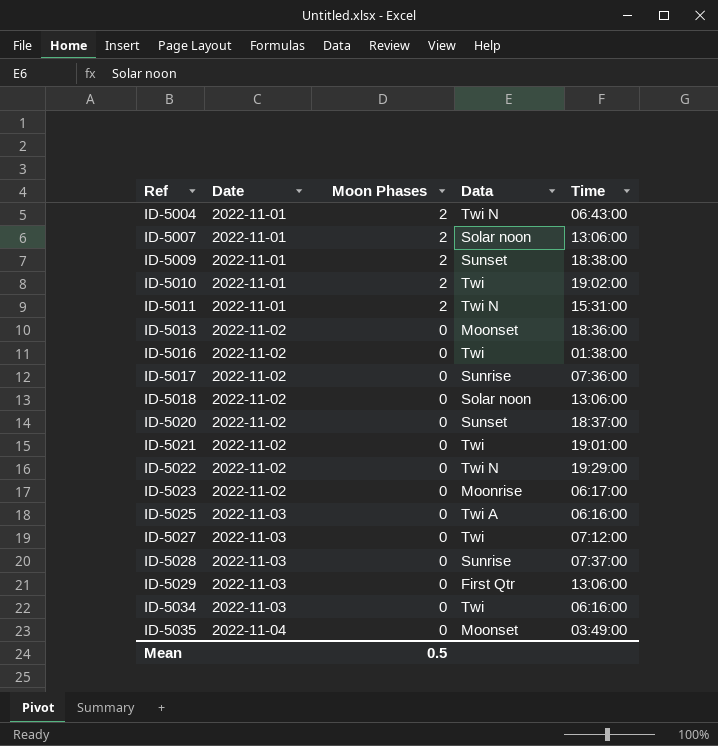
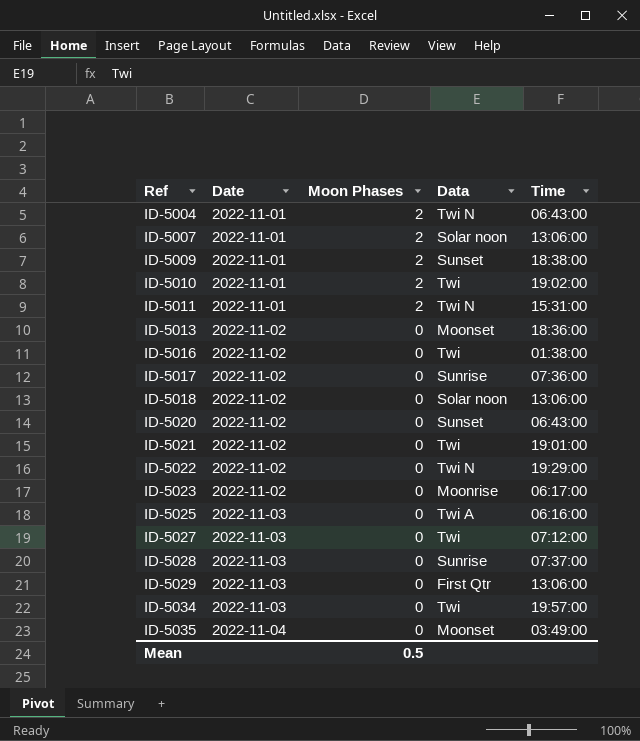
ID-5020 | Time: 18:37:00 -> 06:43:00
ID-5034 | Time: 06:16:00 -> 19:57:00

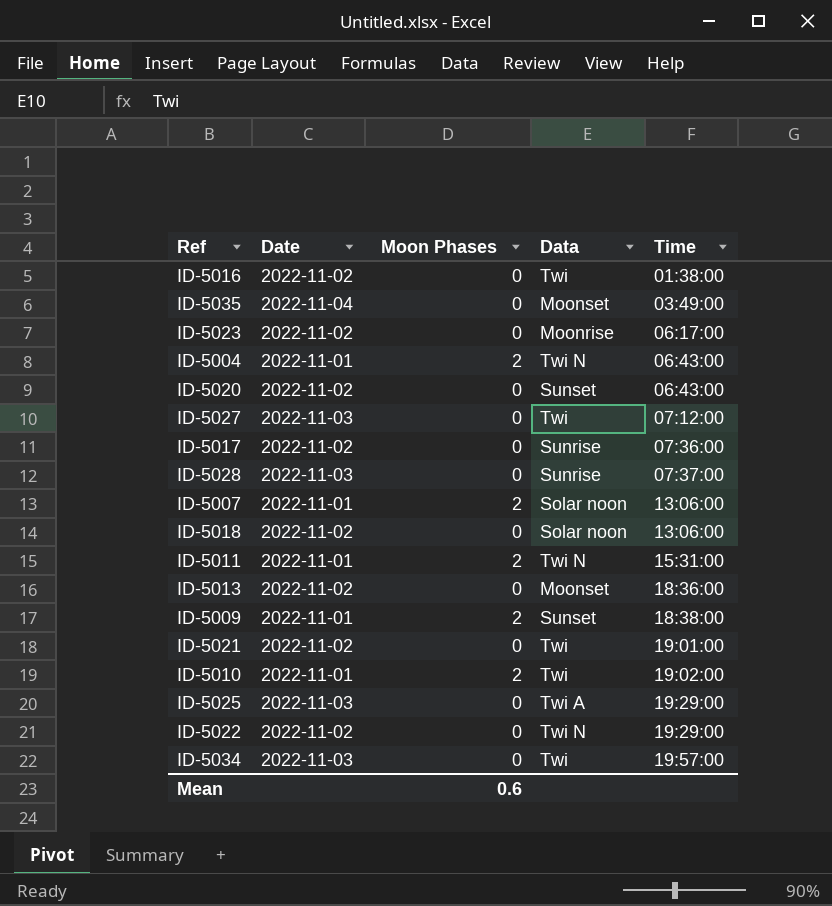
row order: Ref ascending -> Time ascending
row ID-5029: 2022-11-03 | 0 | First Qtr | 13:06:00 -> none
ID-5025 | Time: 06:16:00 -> 19:29:00
Mean | Moon Phases: 0.5 -> 0.6

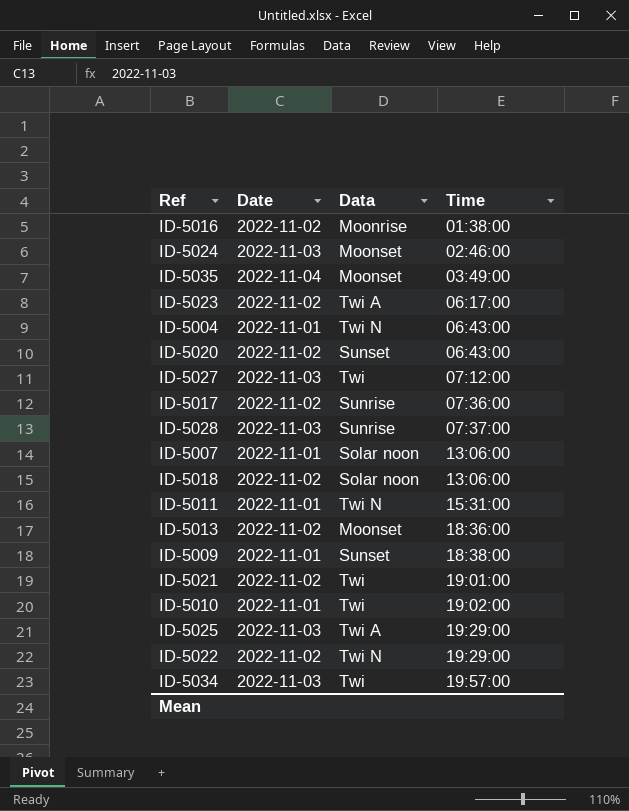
column Moon Phases | position: 3 -> none
ID-5016 | Data: Twi -> Moonrise
row ID-5024: none -> 2022-11-03 | Moonset | 02:46:00
ID-5023 | Data: Moonrise -> Twi A

